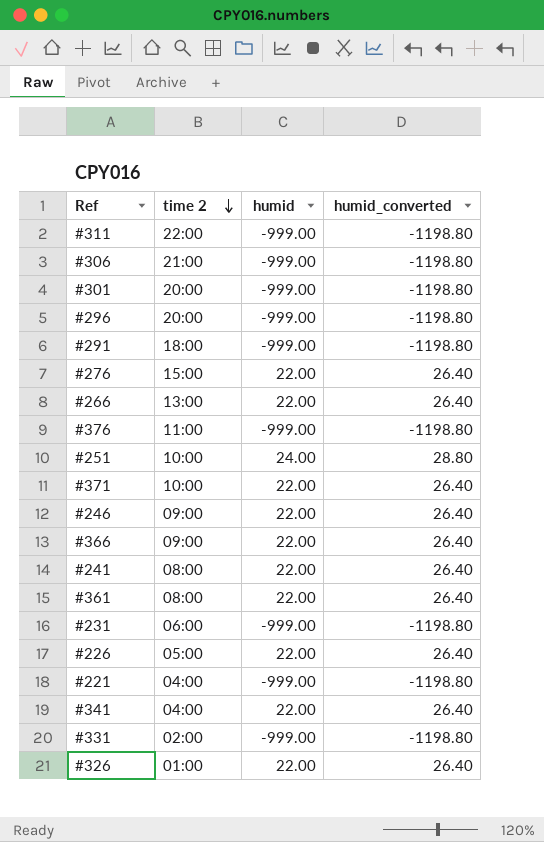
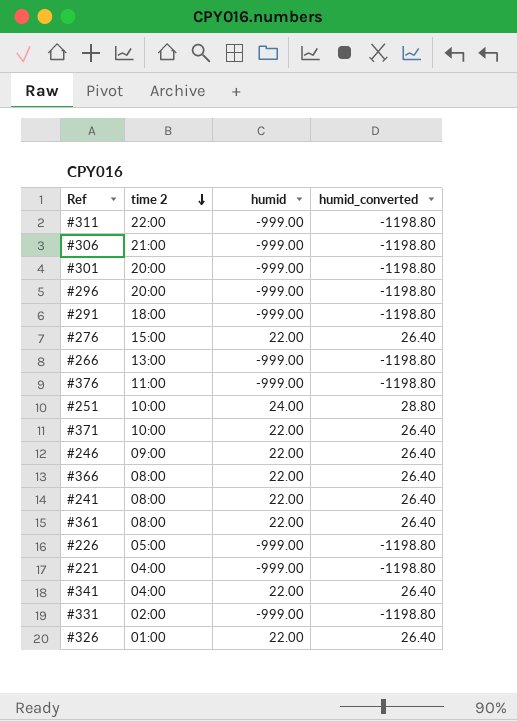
row #231: 06:00 | -999.00 | -1198.80 -> none
#266 | humid: 22.00 -> -999.00
#266 | humid_converted: 26.40 -> -1198.80
#366 | time 2: 09:00 -> 08:00
#226 | humid: 22.00 -> -999.00
#226 | humid_converted: 26.40 -> -1198.80

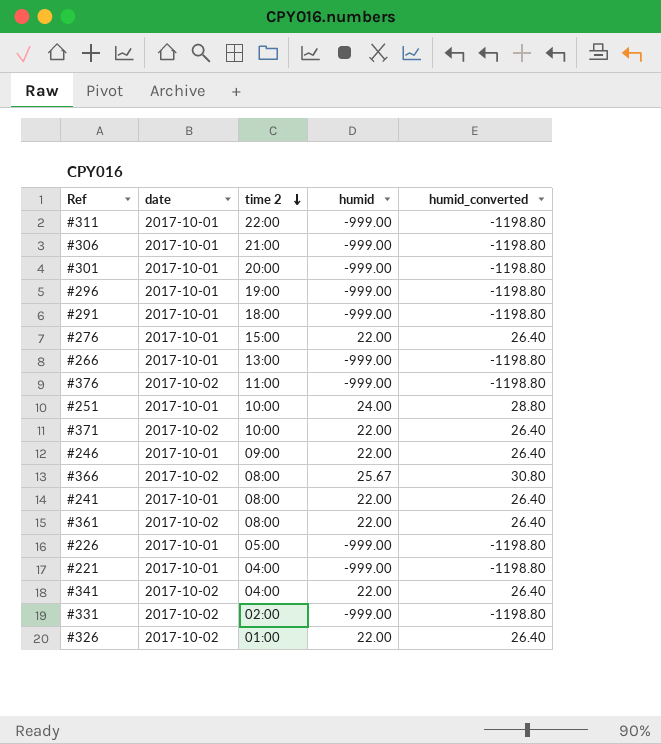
column date | position: none -> 2
#296 | time 2: 20:00 -> 19:00
#366 | humid: 22.00 -> 25.67
#366 | humid_converted: 26.40 -> 30.80

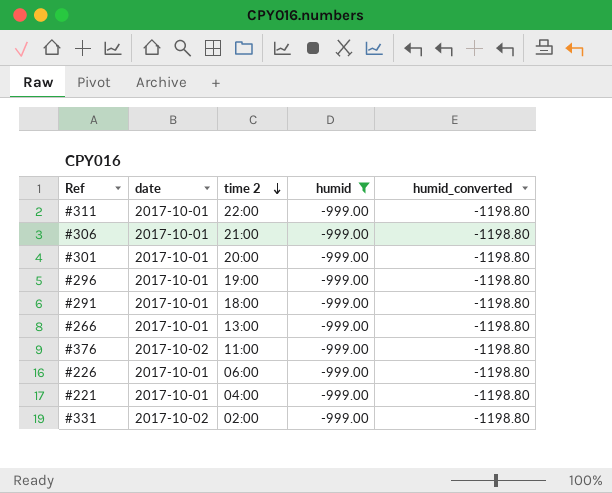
filter: none -> humid = -999.00
#226 | time 2: 05:00 -> 06:00

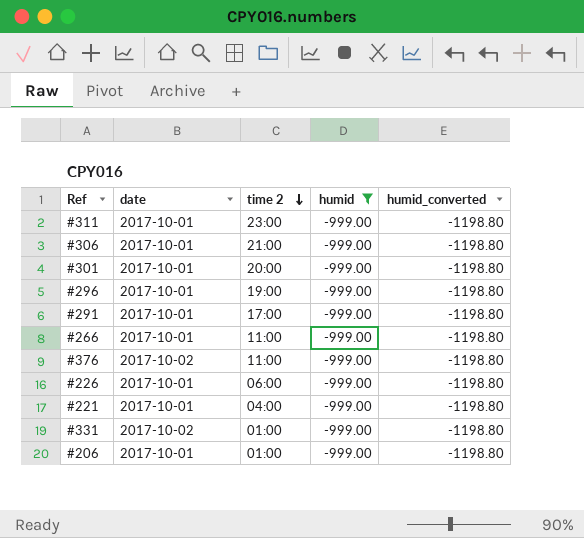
#311 | time 2: 22:00 -> 23:00
#291 | time 2: 18:00 -> 17:00
#266 | time 2: 13:00 -> 11:00
#331 | time 2: 02:00 -> 01:00
row #206: none -> 2017-10-01 | 01:00 | -999.00 | -1198.80

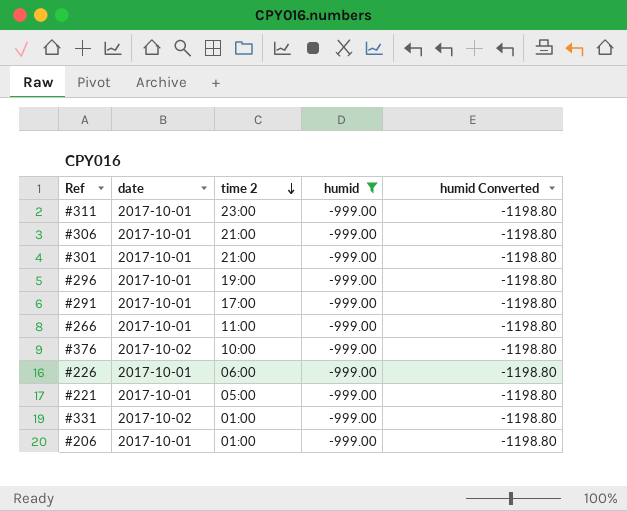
column name: humid_converted -> humid Converted
#301 | time 2: 20:00 -> 21:00
#376 | time 2: 11:00 -> 10:00
#221 | time 2: 04:00 -> 05:00

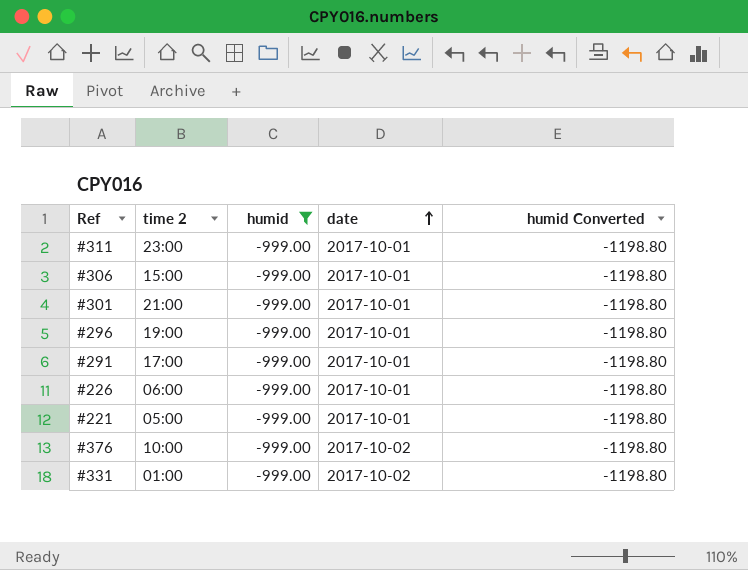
row order: time 2 descending -> date ascending
column date | position: 2 -> 4
row #266: 2017-10-01 | 11:00 | -999.00 | -1198.80 -> none
row #206: 2017-10-01 | 01:00 | -999.00 | -1198.80 -> none
#306 | time 2: 21:00 -> 15:00

